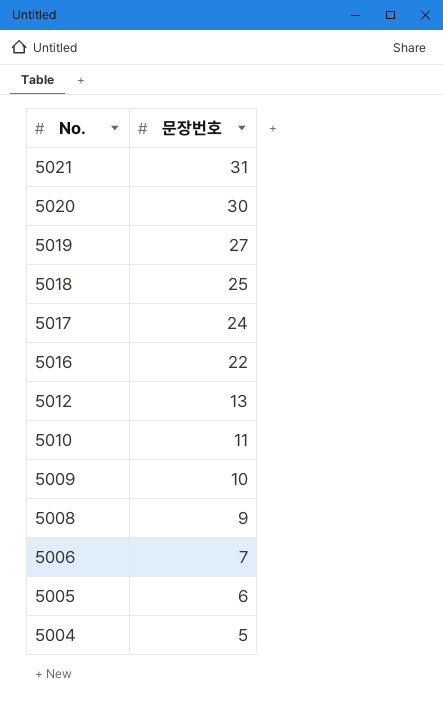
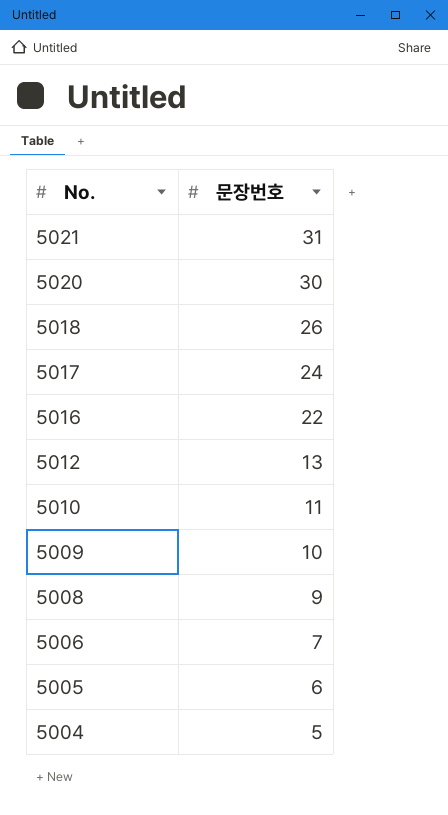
row 5019: 27 -> none
5018 | 문장번호: 25 -> 26

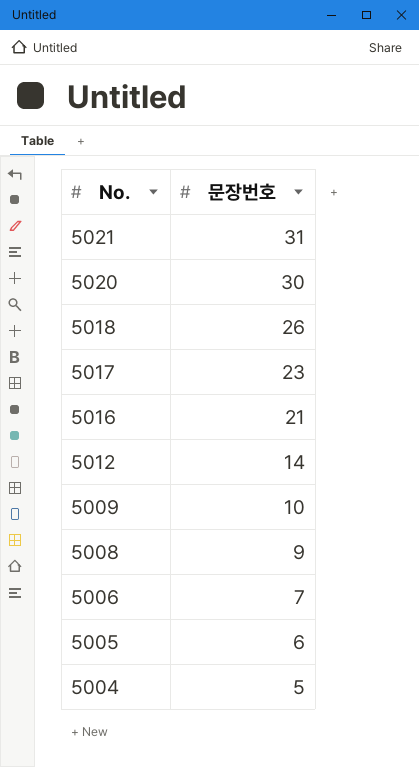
row 5010: 11 -> none
5017 | 문장번호: 24 -> 23
5016 | 문장번호: 22 -> 21
5012 | 문장번호: 13 -> 14

